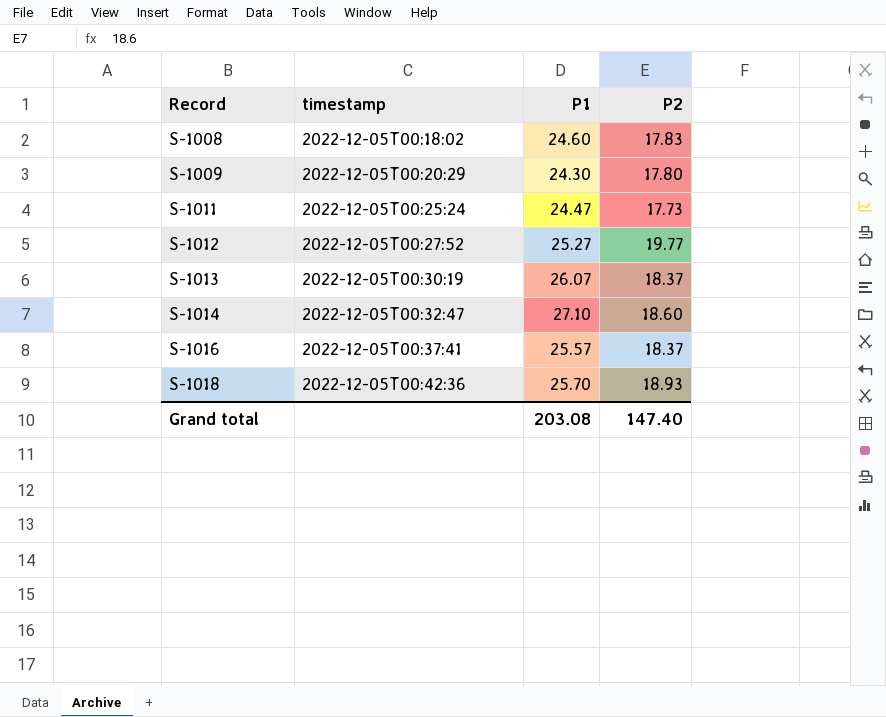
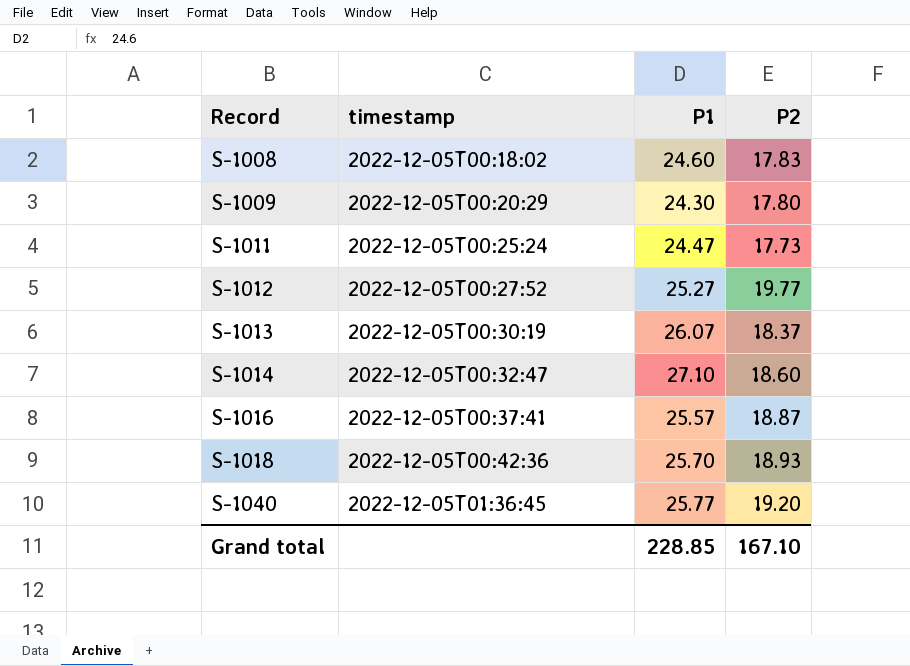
S-1016 | P2: 18.37 -> 18.87
row S-1040: none -> 2022-12-05T01:36:45 | 25.77 | 19.20
Grand total | P1: 203.08 -> 228.85
Grand total | P2: 147.40 -> 167.10

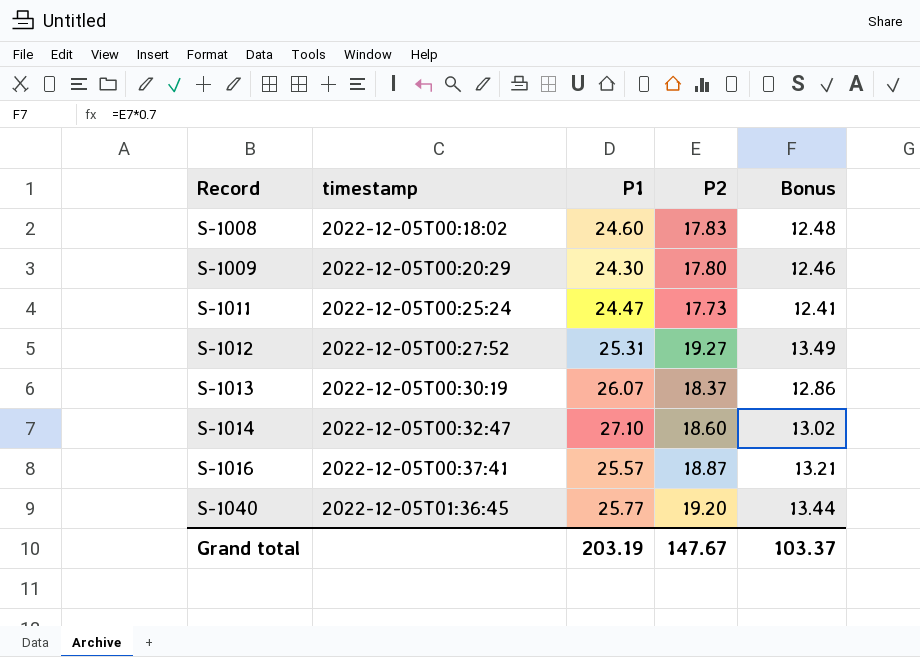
column Bonus | formula: none -> [P2] * 0.7
row S-1018: 2022-12-05T00:42:36 | 25.70 | 18.93 -> none
S-1012 | P1: 25.27 -> 25.31
S-1012 | P2: 19.77 -> 19.27
Grand total | P1: 228.85 -> 203.19
Grand total | P2: 167.10 -> 147.67

